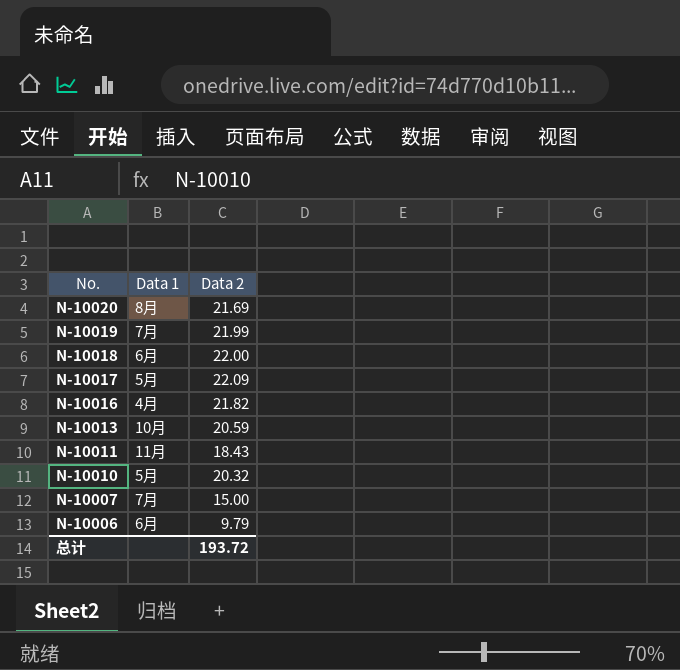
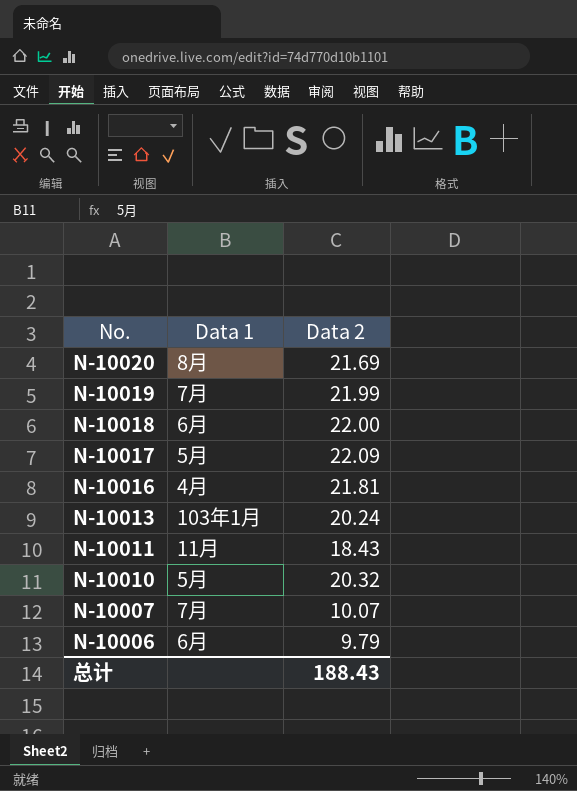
N-10016 | Data 2: 21.82 -> 21.81
N-10013 | Data 1: 10月 -> 103年1月
N-10013 | Data 2: 20.59 -> 20.24
N-10007 | Data 2: 15.00 -> 10.07
总计 | Data 2: 193.72 -> 188.43

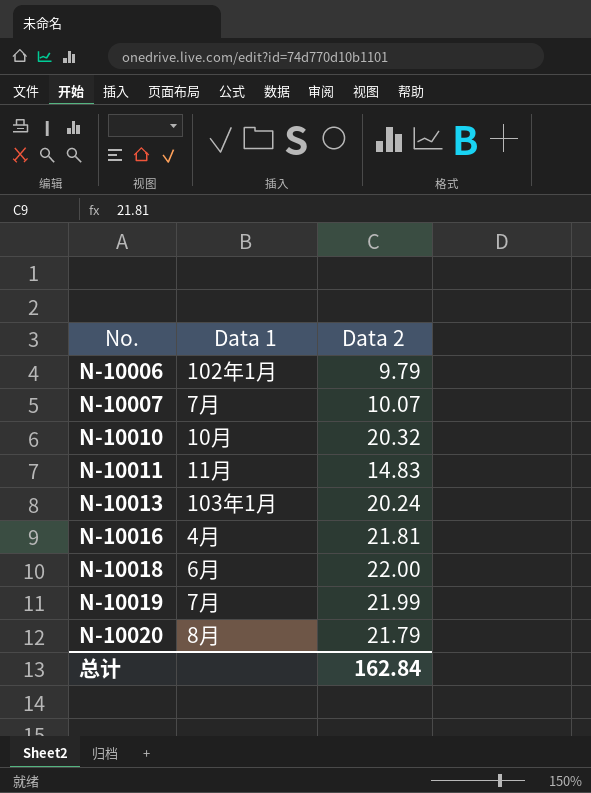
row order: No. descending -> No. ascending
row N-10017: 5月 | 22.09 -> none
N-10006 | Data 1: 6月 -> 102年1月
N-10010 | Data 1: 5月 -> 10月
N-10011 | Data 2: 18.43 -> 14.83
N-10020 | Data 2: 21.69 -> 21.79
总计 | Data 2: 188.43 -> 162.84

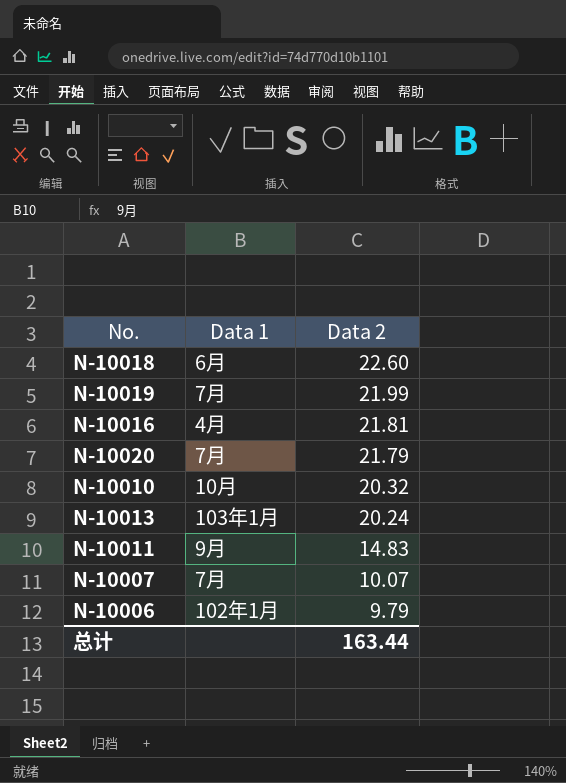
row order: No. ascending -> Data 2 descending
N-10018 | Data 2: 22.00 -> 22.60
N-10020 | Data 1: 8月 -> 7月
N-10011 | Data 1: 11月 -> 9月
总计 | Data 2: 162.84 -> 163.44

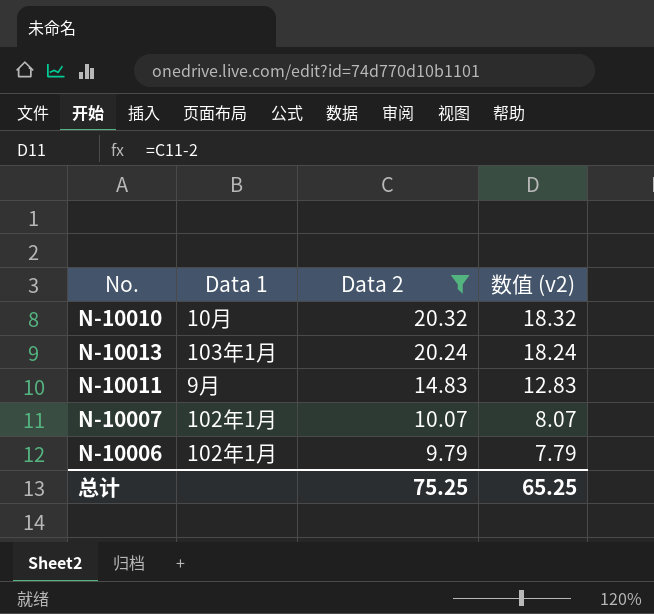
filter: none -> Data 2 <= 20.32
column 数值 (v2) | formula: none -> [Data 2] - 2
N-10007 | Data 1: 7月 -> 102年1月
总计 | Data 2: 163.44 -> 75.25

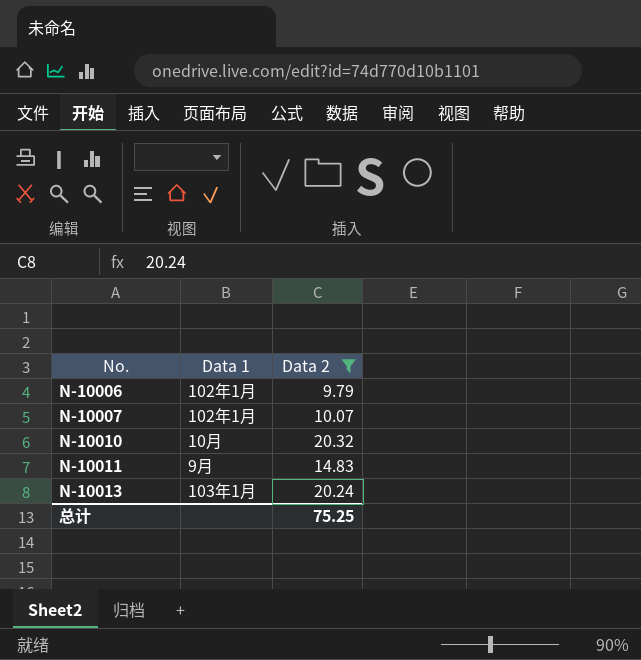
row order: Data 2 descending -> No. ascending
column 数值 (v2) | formula: [Data 2] - 2 -> none

